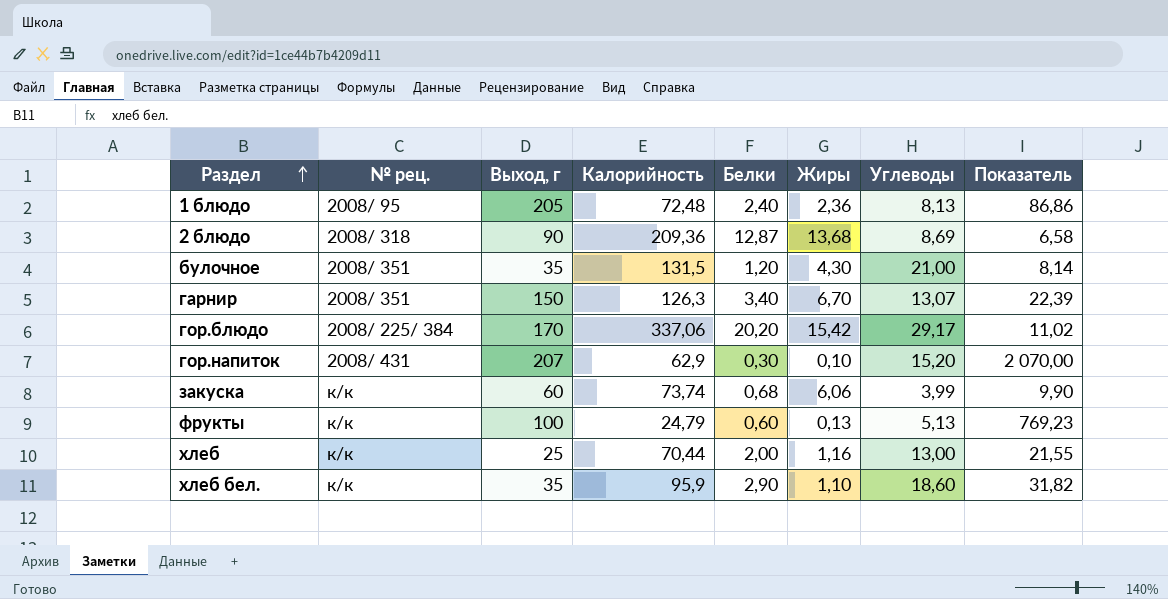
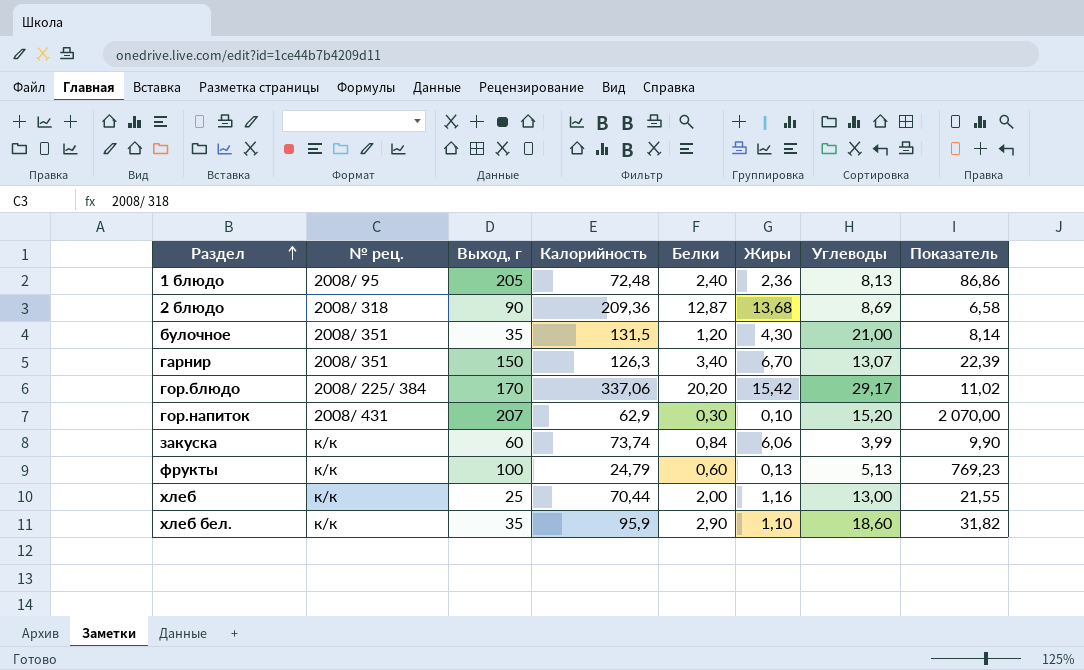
закуска | Белки: 0,68 -> 0,84

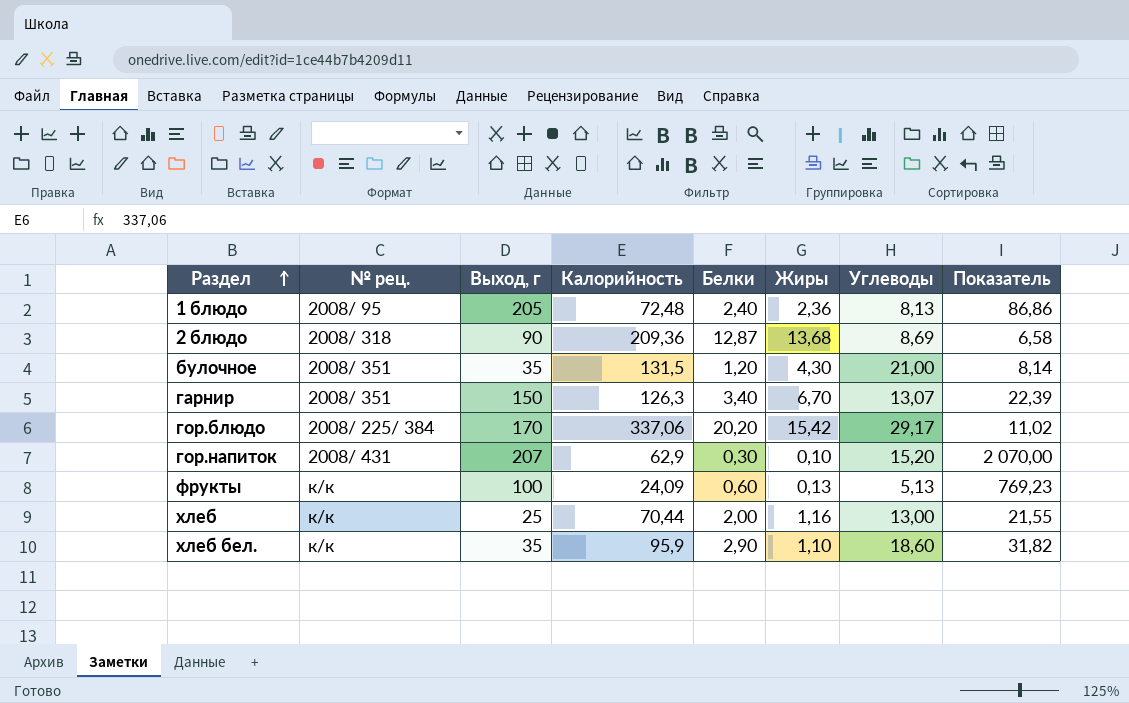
row закуска: к/к | 60 | 73,74 | 0,84 | 6,06 | 3,99 | 9,90 -> none
фрукты | Калорийность: 24,79 -> 24,09

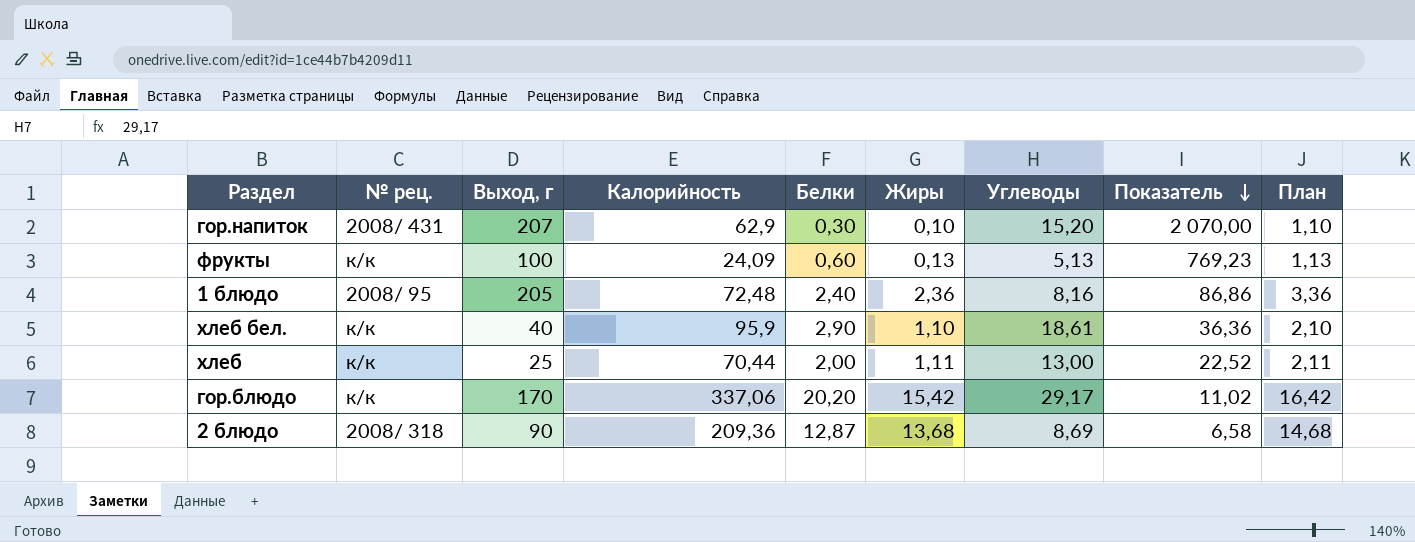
row order: Раздел ascending -> Показатель descending
column План | formula: none -> [Жиры] + 1
row булочное: 2008/ 351 | 35 | 131,5 | 1,20 | 4,30 | 21,00 | 8,14 -> none
row гарнир: 2008/ 351 | 150 | 126,3 | 3,40 | 6,70 | 13,07 | 22,39 -> none
1 блюдо | Углеводы: 8,13 -> 8,16
хлеб бел. | Выход, г: 35 -> 40
хлеб бел. | Углеводы: 18,60 -> 18,61
хлеб бел. | Показатель: 31,82 -> 36,36
хлеб | Жиры: 1,16 -> 1,11
хлеб | Показатель: 21,55 -> 22,52
гор.блюдо | № рец.: 2008/ 225/ 384 -> к/к

